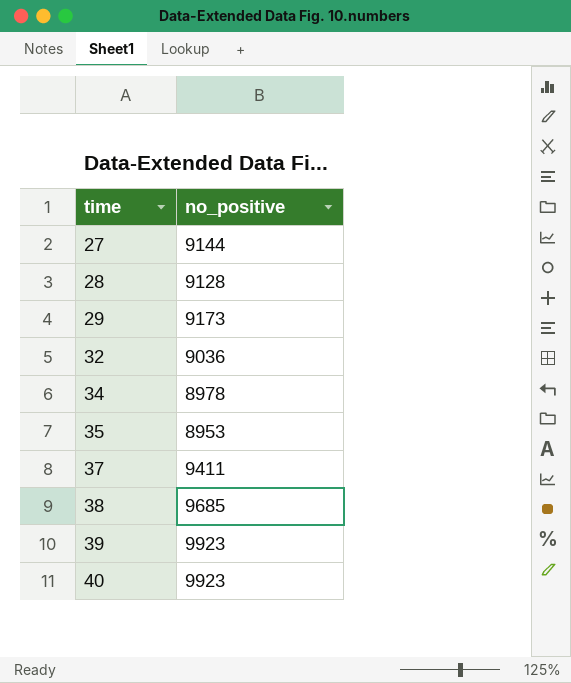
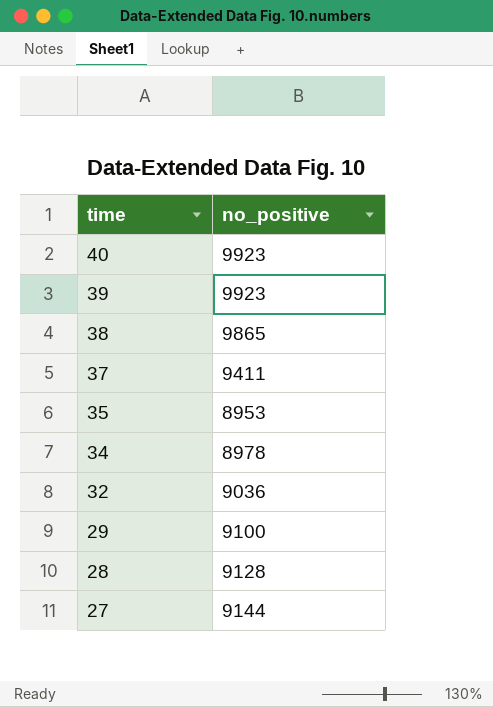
row order: time ascending -> time descending
38 | no_positive: 9685 -> 9865
29 | no_positive: 9173 -> 9100

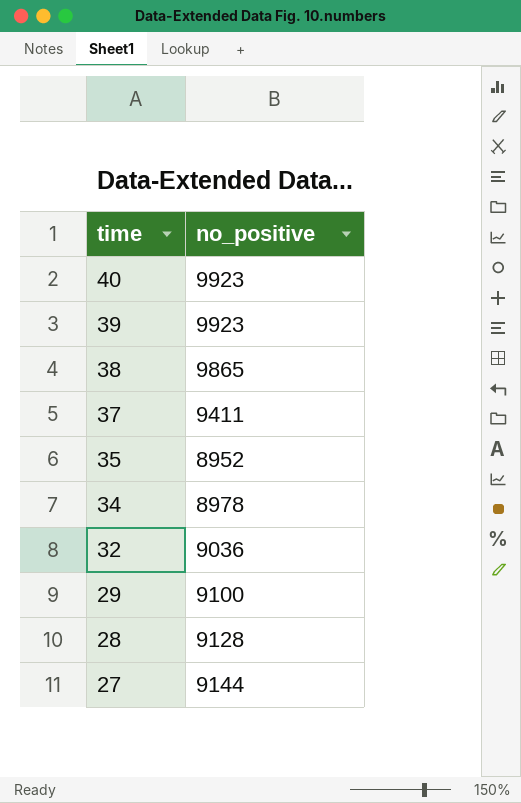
35 | no_positive: 8953 -> 8952

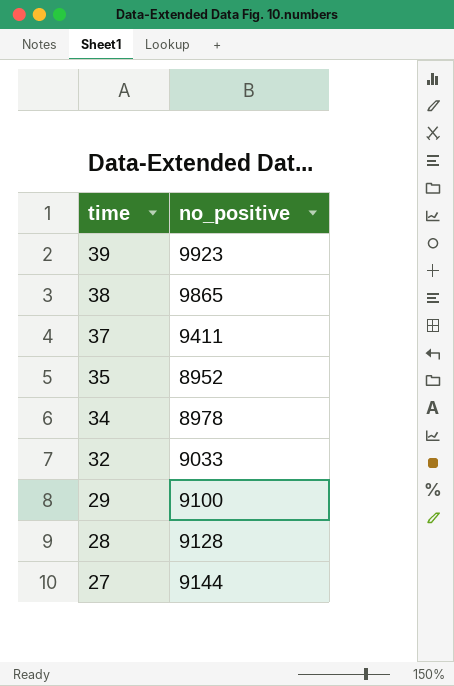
row 40: 9923 -> none
32 | no_positive: 9036 -> 9033

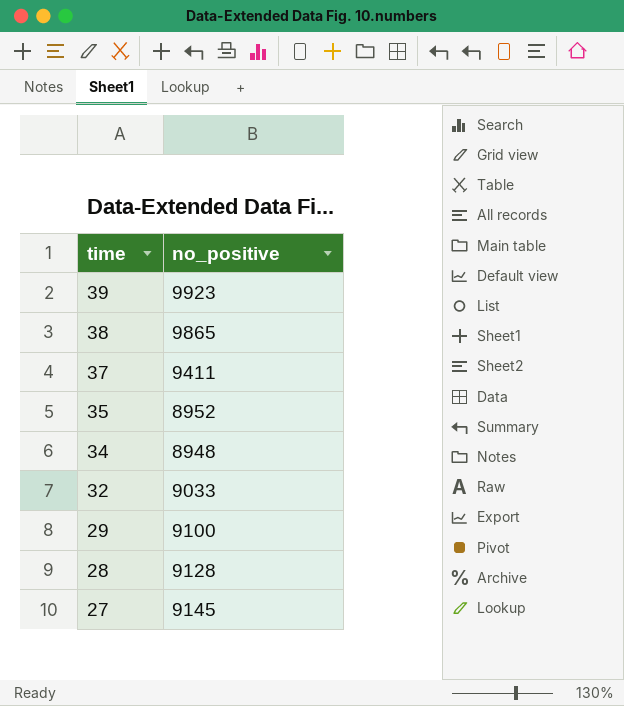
34 | no_positive: 8978 -> 8948
27 | no_positive: 9144 -> 9145

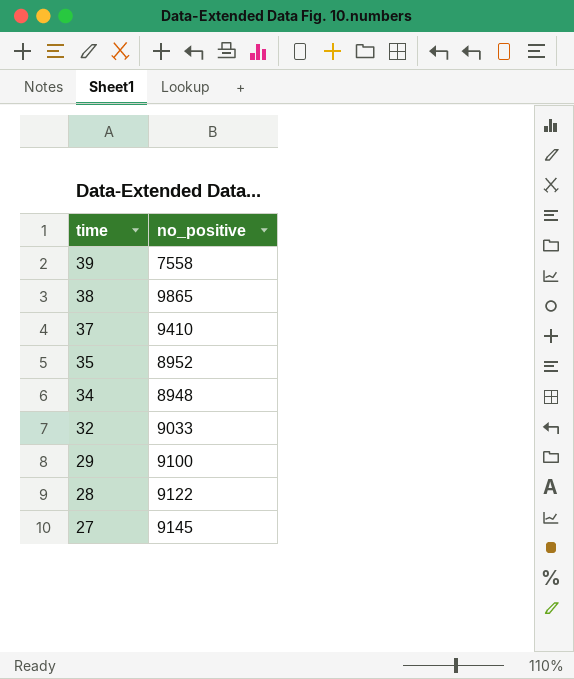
39 | no_positive: 9923 -> 7558
37 | no_positive: 9411 -> 9410
28 | no_positive: 9128 -> 9122

